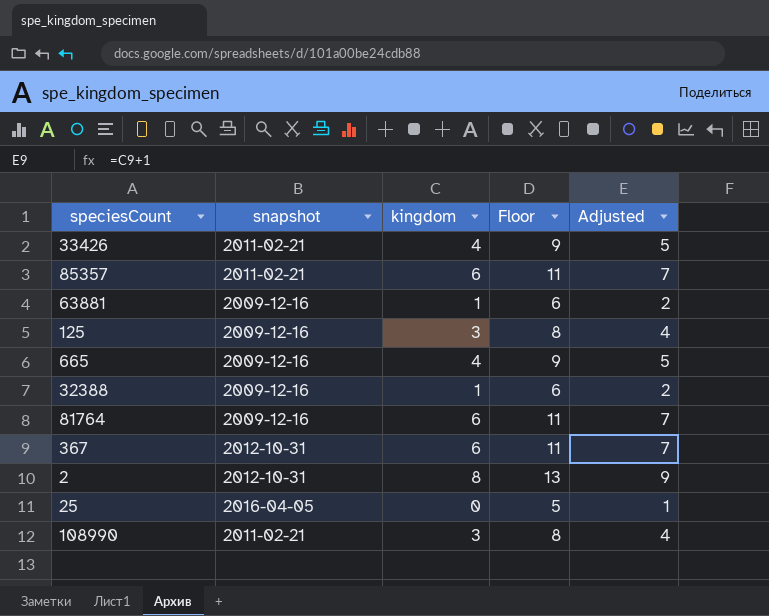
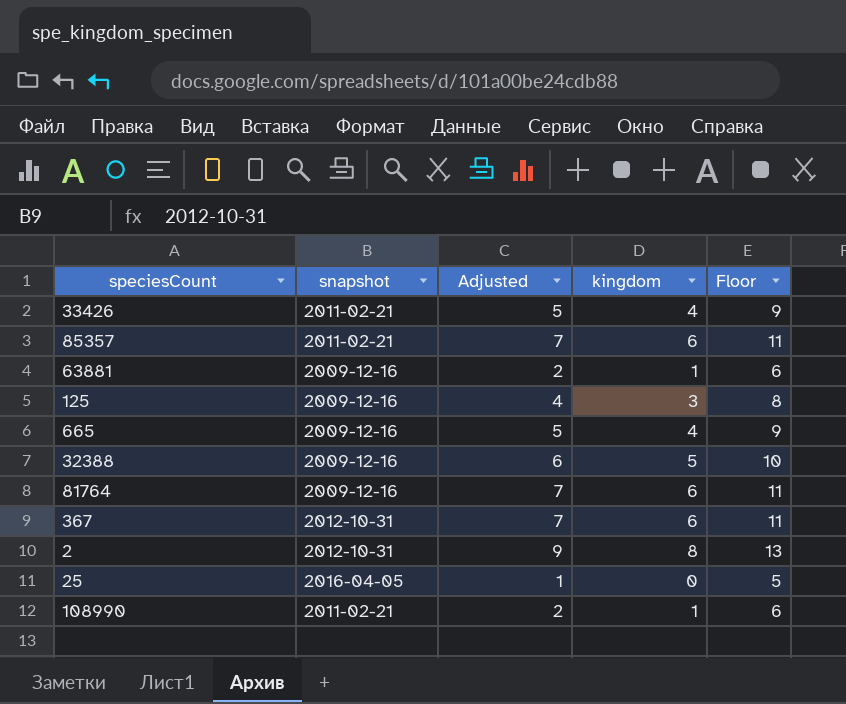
column Adjusted | position: 5 -> 3
32388 | Adjusted: 2 -> 6
32388 | kingdom: 1 -> 5
32388 | Floor: 6 -> 10
108990 | Adjusted: 4 -> 2
108990 | kingdom: 3 -> 1
108990 | Floor: 8 -> 6

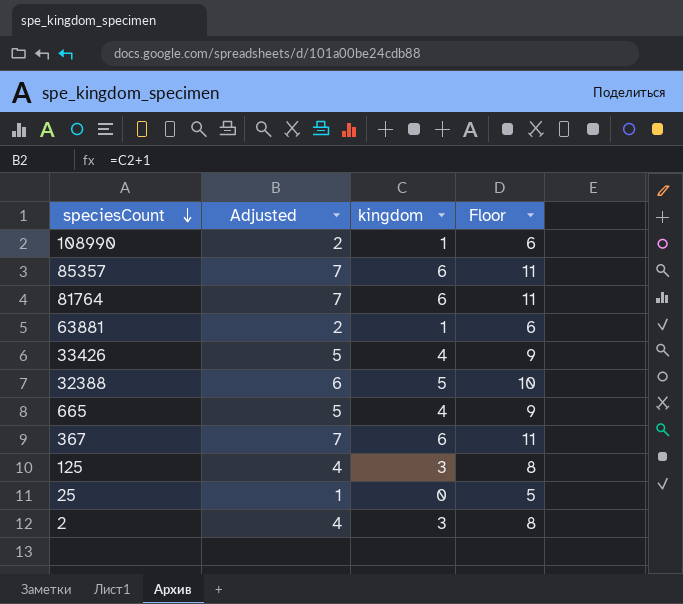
row order: none -> speciesCount descending
column snapshot | position: 2 -> none
2 | Adjusted: 9 -> 4
2 | kingdom: 8 -> 3
2 | Floor: 13 -> 8

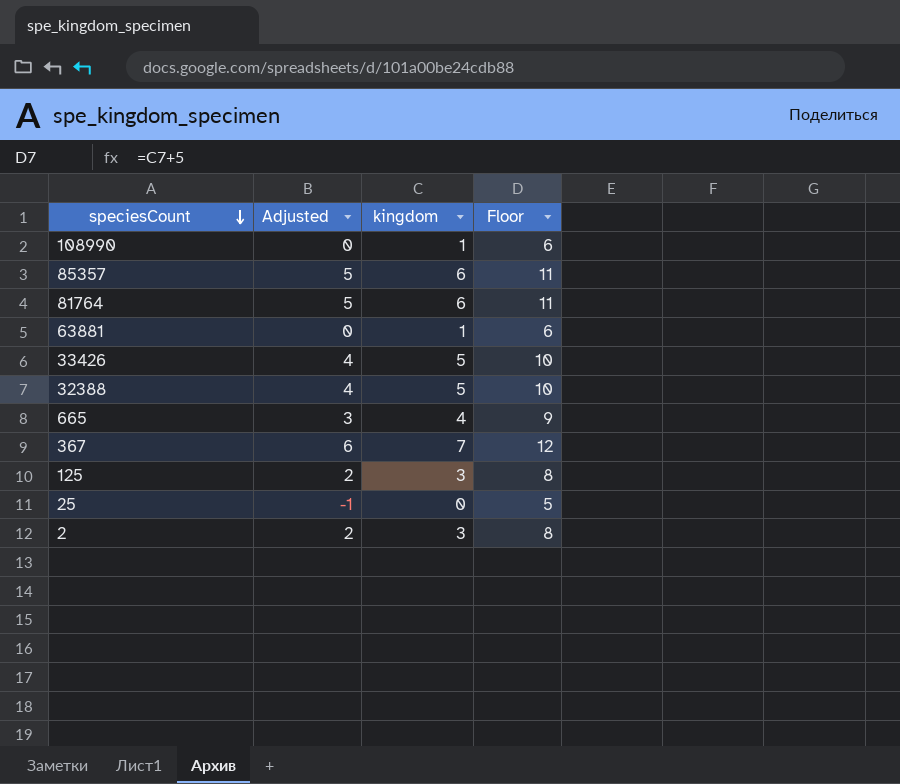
column Adjusted | formula: [kingdom] + 1 -> [kingdom] - 1
33426 | kingdom: 4 -> 5
33426 | Floor: 9 -> 10
367 | kingdom: 6 -> 7
367 | Floor: 11 -> 12

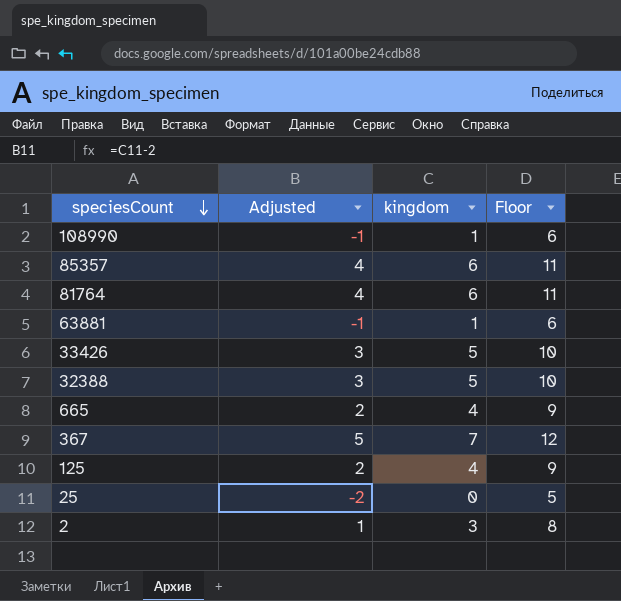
column Adjusted | formula: [kingdom] - 1 -> [kingdom] - 2
125 | kingdom: 3 -> 4
125 | Floor: 8 -> 9

